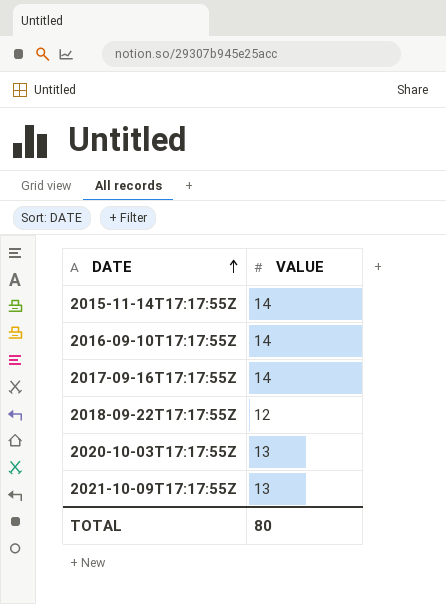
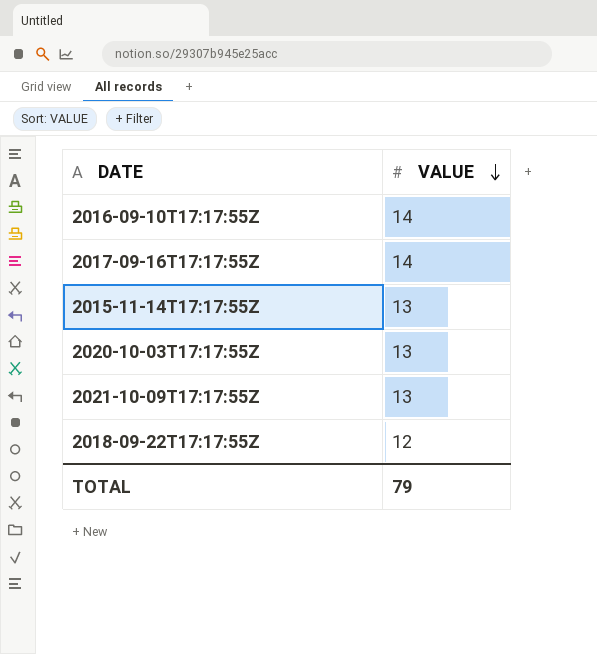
row order: DATE ascending -> VALUE descending
2015-11-14T17:17:55Z | VALUE: 14 -> 13
TOTAL | VALUE: 80 -> 79

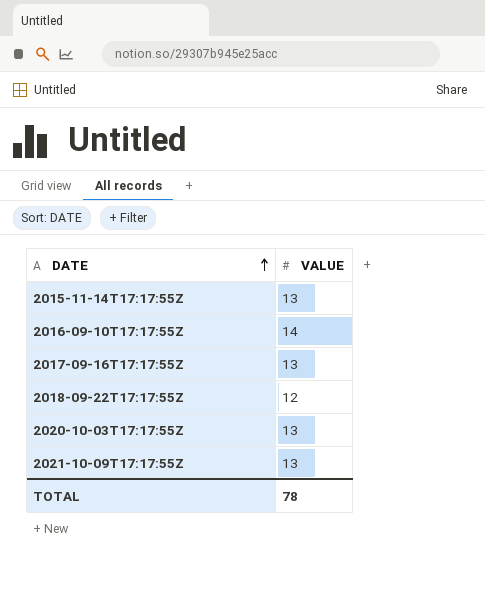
row order: VALUE descending -> DATE ascending
2017-09-16T17:17:55Z | VALUE: 14 -> 13
TOTAL | VALUE: 79 -> 78

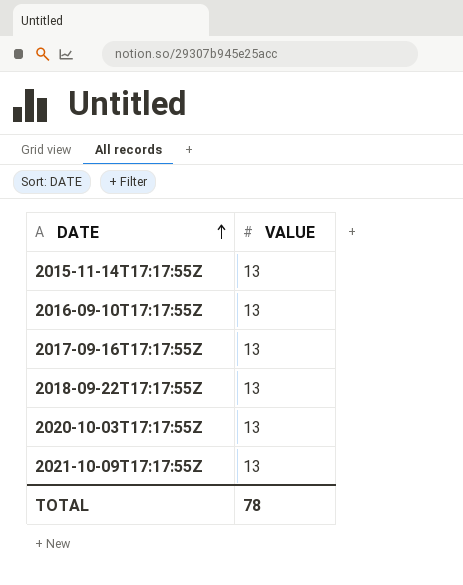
2016-09-10T17:17:55Z | VALUE: 14 -> 13
2018-09-22T17:17:55Z | VALUE: 12 -> 13

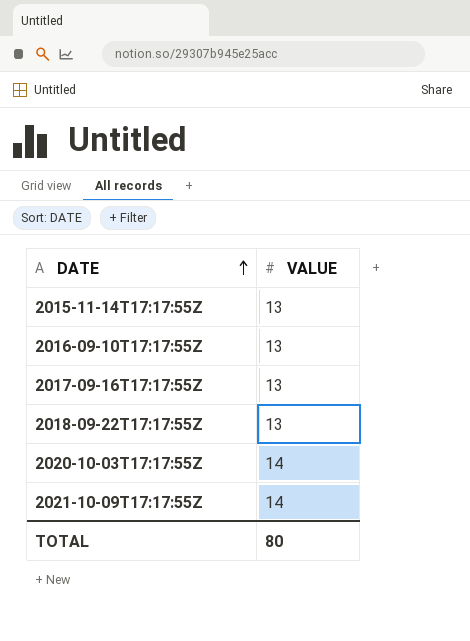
2020-10-03T17:17:55Z | VALUE: 13 -> 14
2021-10-09T17:17:55Z | VALUE: 13 -> 14
TOTAL | VALUE: 78 -> 80

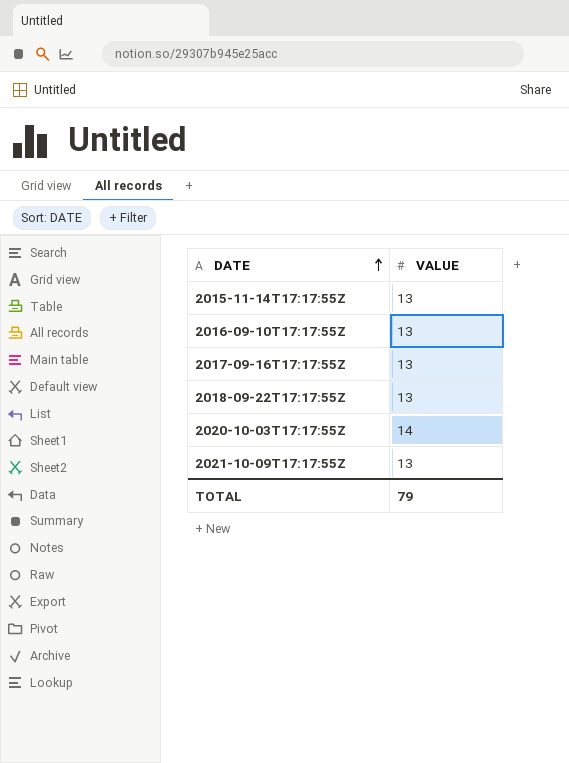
2021-10-09T17:17:55Z | VALUE: 14 -> 13
TOTAL | VALUE: 80 -> 79

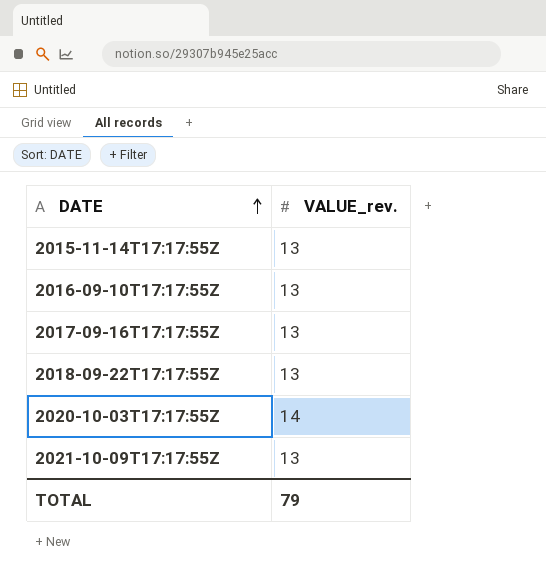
column name: VALUE -> VALUE_rev.

